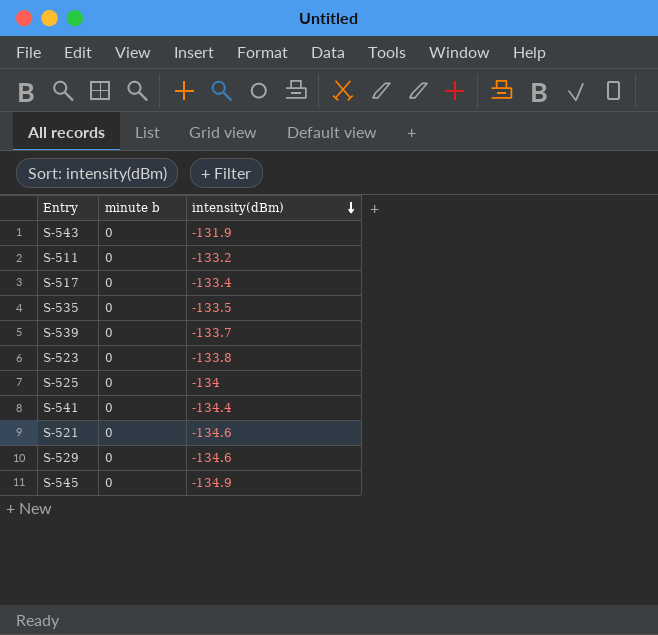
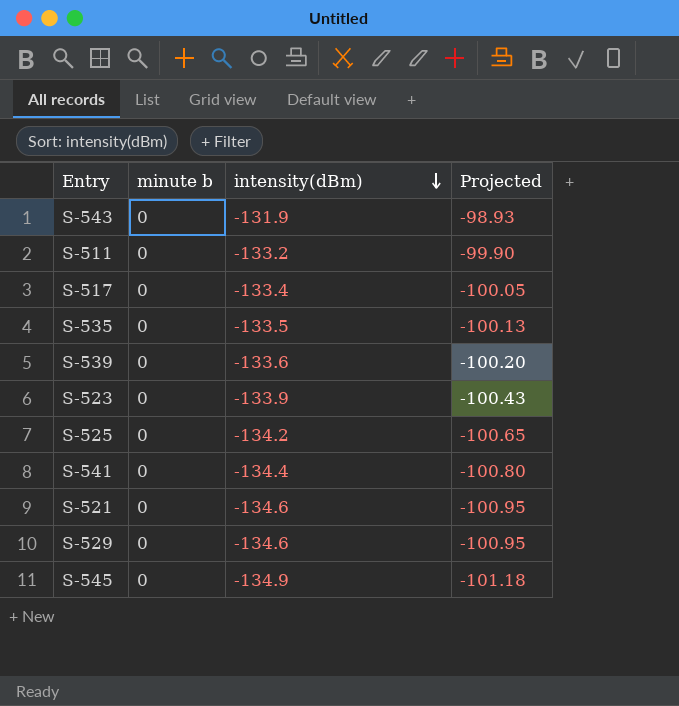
column Projected | formula: none -> [intensity(dBm)] * 0.75
S-539 | intensity(dBm): -133.7 -> -133.6
S-523 | intensity(dBm): -133.8 -> -133.9
S-525 | intensity(dBm): -134 -> -134.2

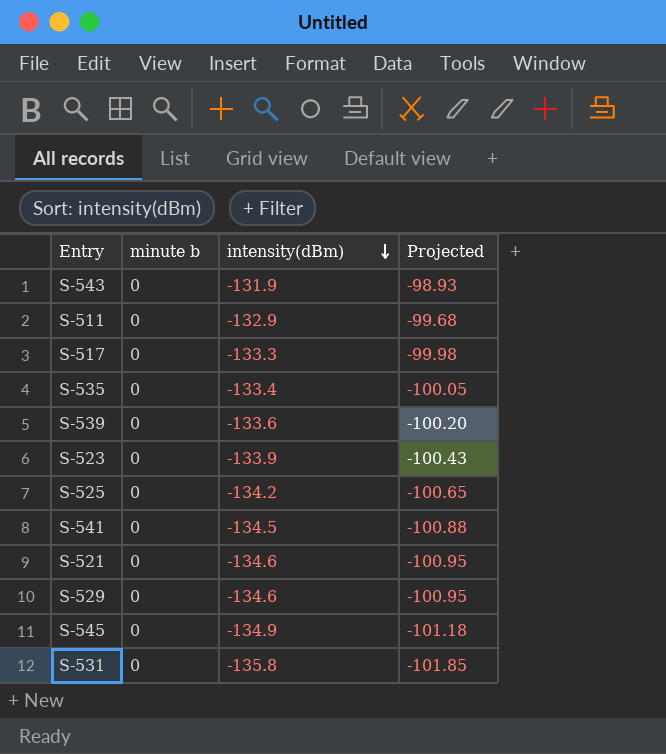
S-511 | intensity(dBm): -133.2 -> -132.9
S-511 | Projected: -99.90 -> -99.68
S-517 | intensity(dBm): -133.4 -> -133.3
S-517 | Projected: -100.05 -> -99.98
S-535 | intensity(dBm): -133.5 -> -133.4
S-535 | Projected: -100.13 -> -100.05
S-541 | intensity(dBm): -134.4 -> -134.5
S-541 | Projected: -100.80 -> -100.88
row S-531: none -> 0 | -135.8 | -101.85

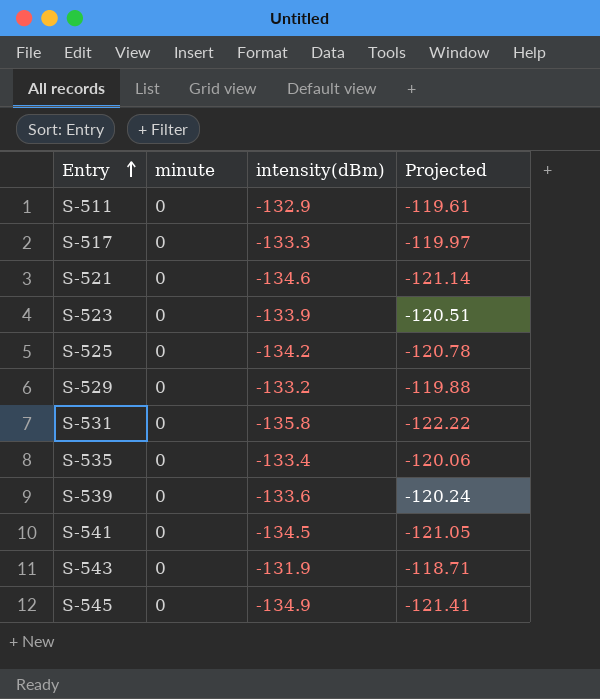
row order: intensity(dBm) descending -> Entry ascending
column name: minute b -> minute
column Projected | formula: [intensity(dBm)] * 0.75 -> [intensity(dBm)] * 0.9
S-529 | intensity(dBm): -134.6 -> -133.2

